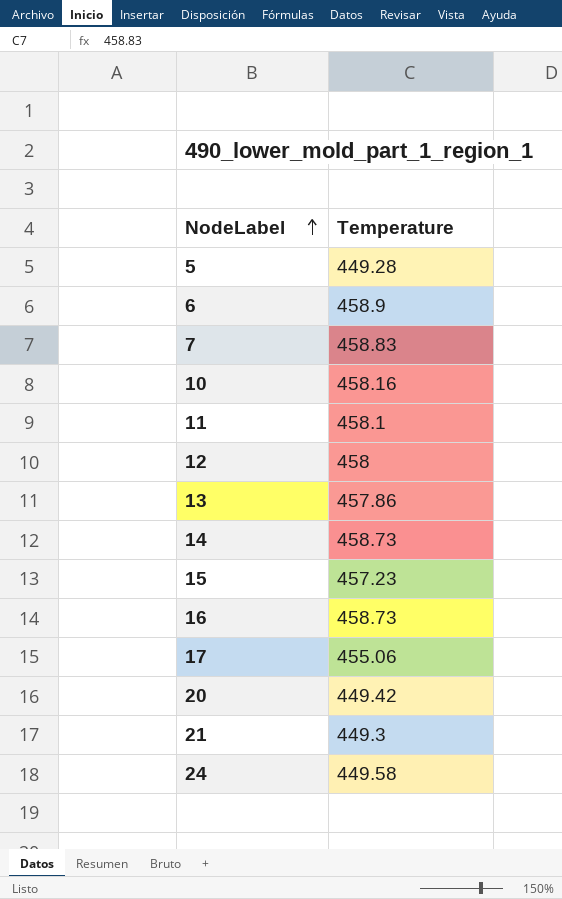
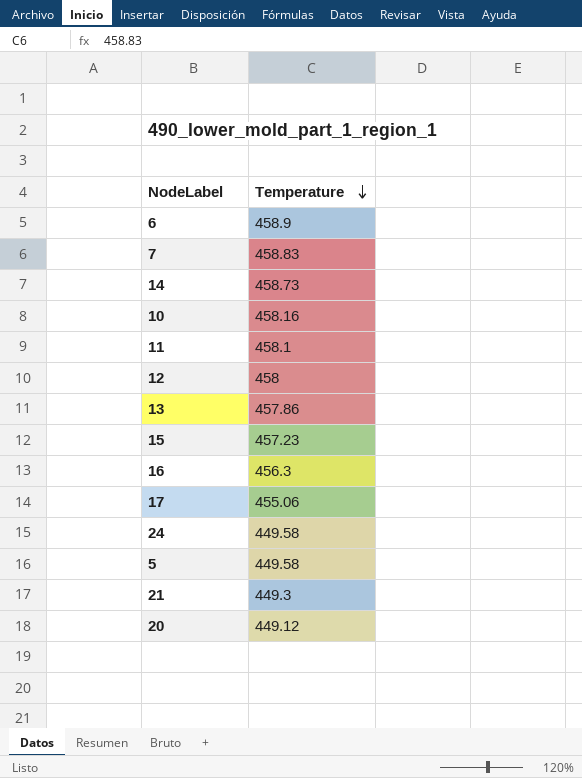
row order: NodeLabel ascending -> Temperature descending
16 | Temperature: 458.73 -> 456.3
5 | Temperature: 449.28 -> 449.58
20 | Temperature: 449.42 -> 449.12

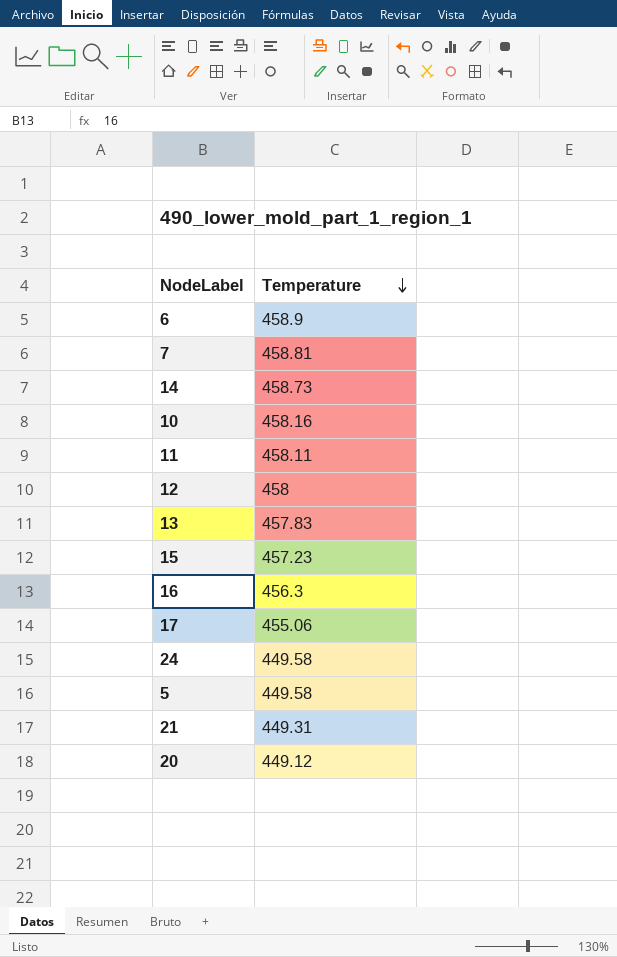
7 | Temperature: 458.83 -> 458.81
11 | Temperature: 458.1 -> 458.11
13 | Temperature: 457.86 -> 457.83
21 | Temperature: 449.3 -> 449.31

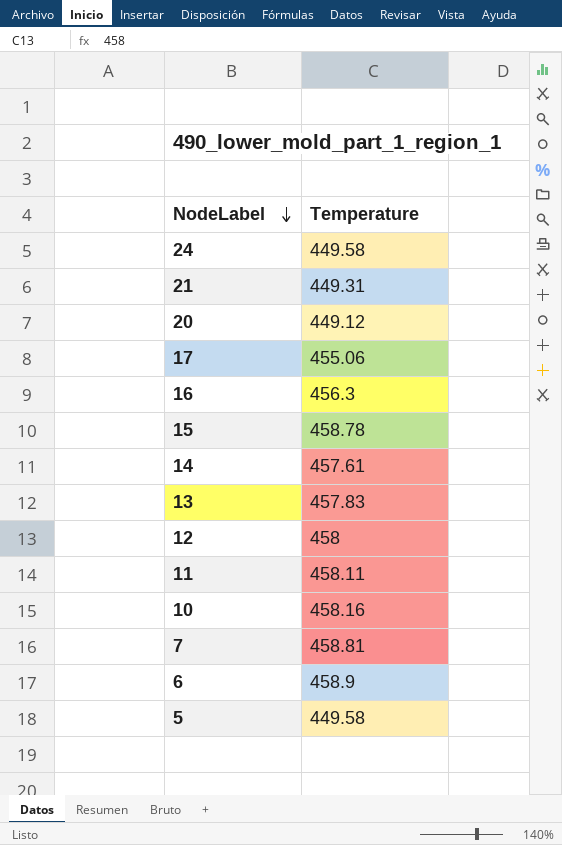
row order: Temperature descending -> NodeLabel descending
15 | Temperature: 457.23 -> 458.78
14 | Temperature: 458.73 -> 457.61

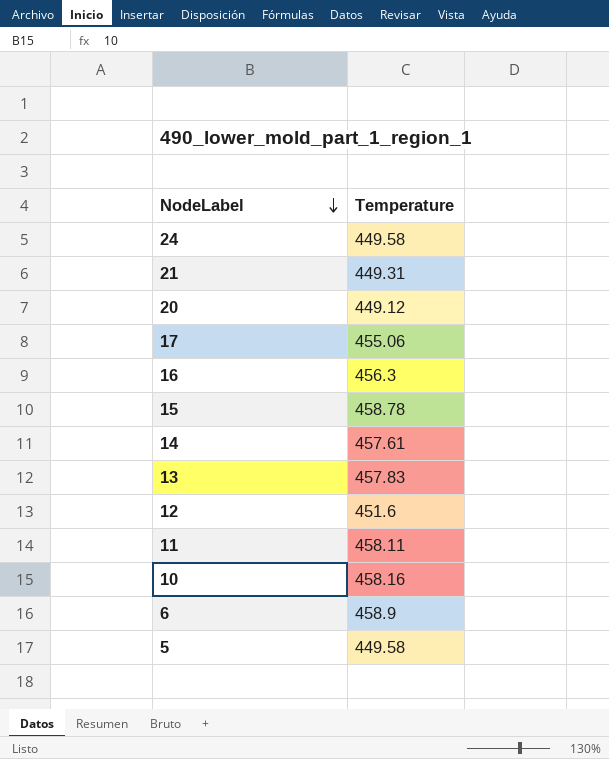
row 7: 458.81 -> none
12 | Temperature: 458 -> 451.6

